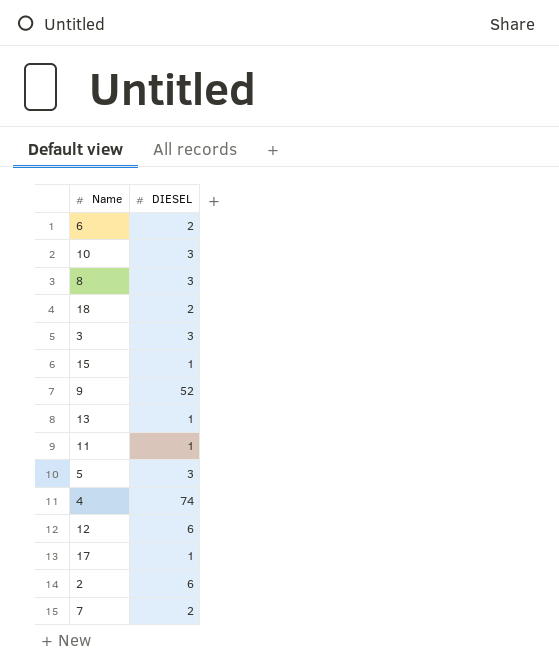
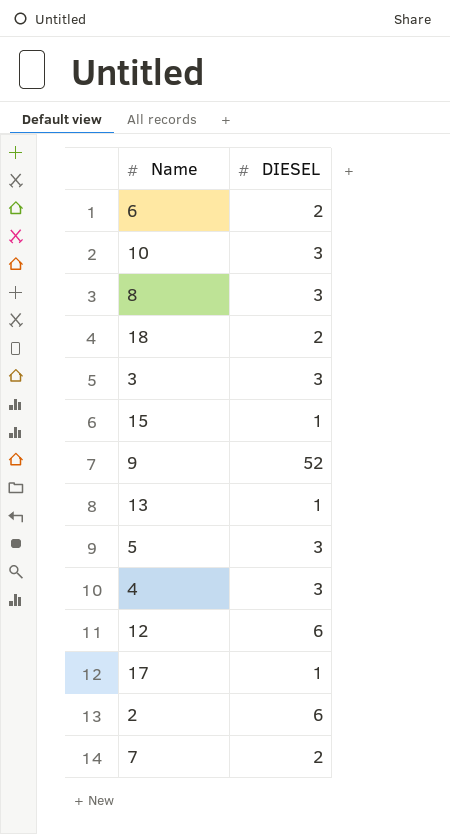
row 11: 1 -> none
4 | DIESEL: 74 -> 3

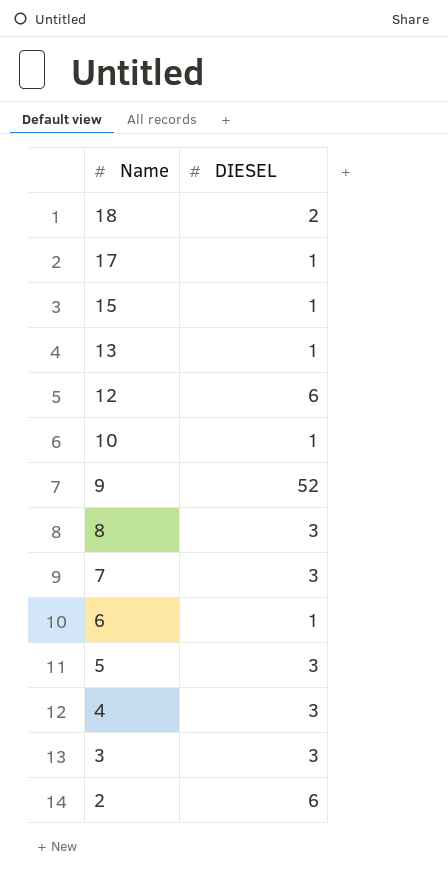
row order: none -> Name descending
10 | DIESEL: 3 -> 1
7 | DIESEL: 2 -> 3
6 | DIESEL: 2 -> 1

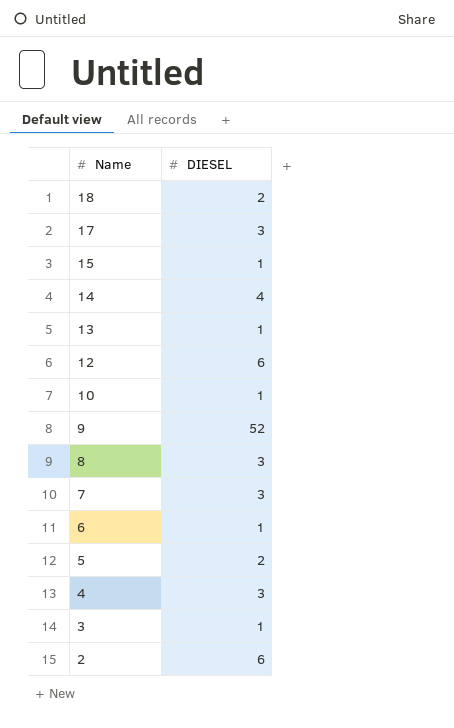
17 | DIESEL: 1 -> 3
row 14: none -> 4
5 | DIESEL: 3 -> 2
3 | DIESEL: 3 -> 1

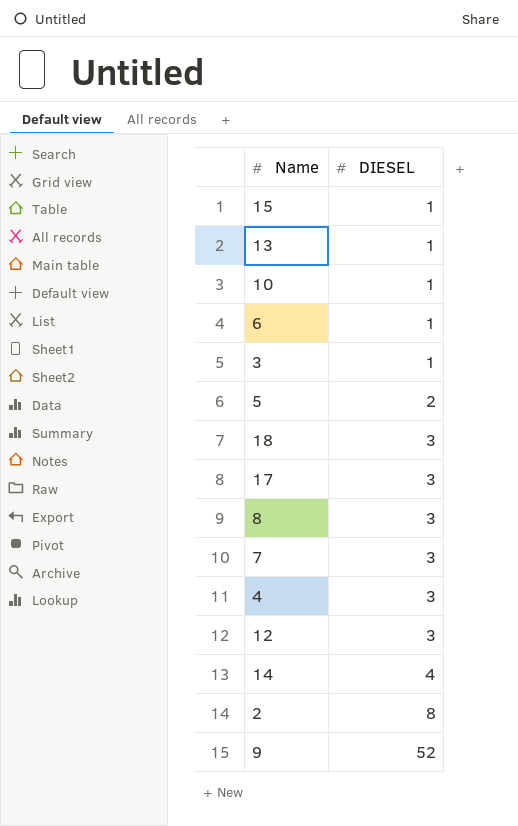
row order: Name descending -> DIESEL ascending
18 | DIESEL: 2 -> 3
12 | DIESEL: 6 -> 3
2 | DIESEL: 6 -> 8

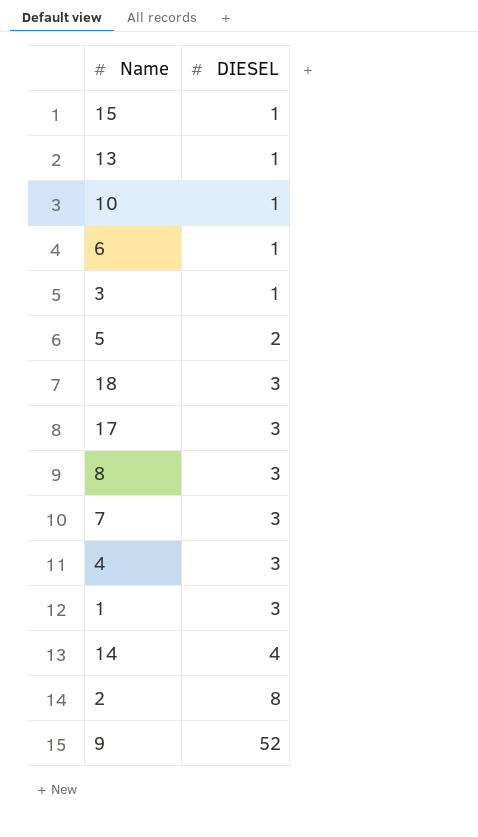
row 12: 3 -> none
row 1: none -> 3

